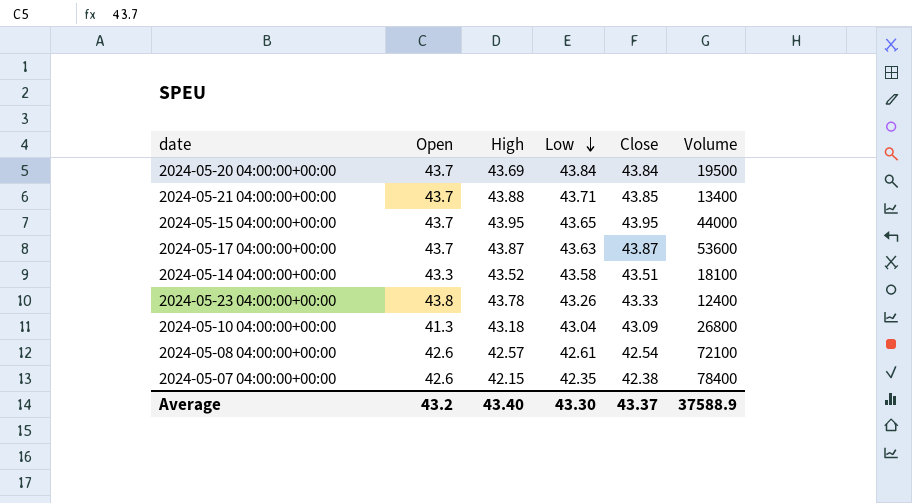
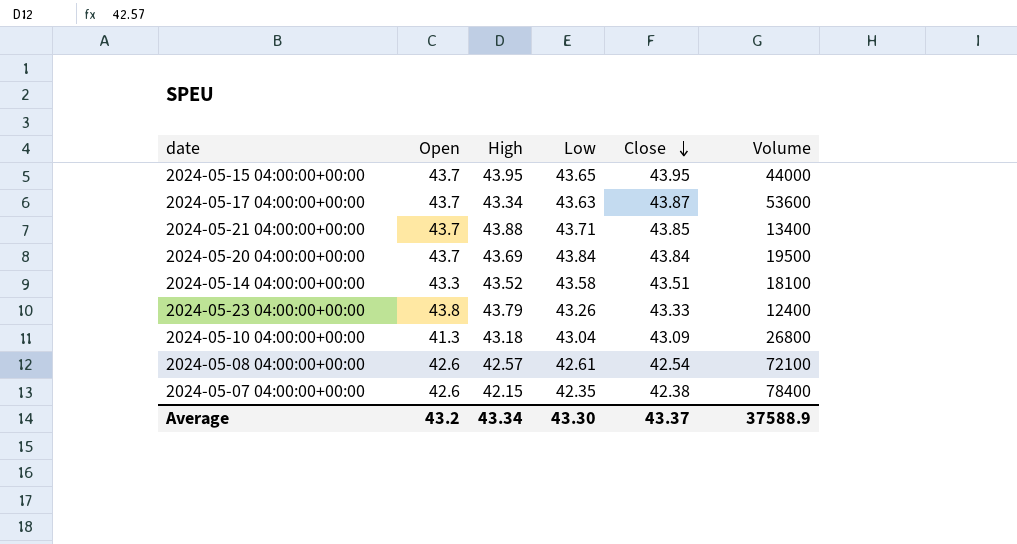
row order: Low descending -> Close descending
2024-05-17 04:00:00+00:00 | High: 43.87 -> 43.34
2024-05-23 04:00:00+00:00 | High: 43.78 -> 43.79
Average | High: 43.40 -> 43.34

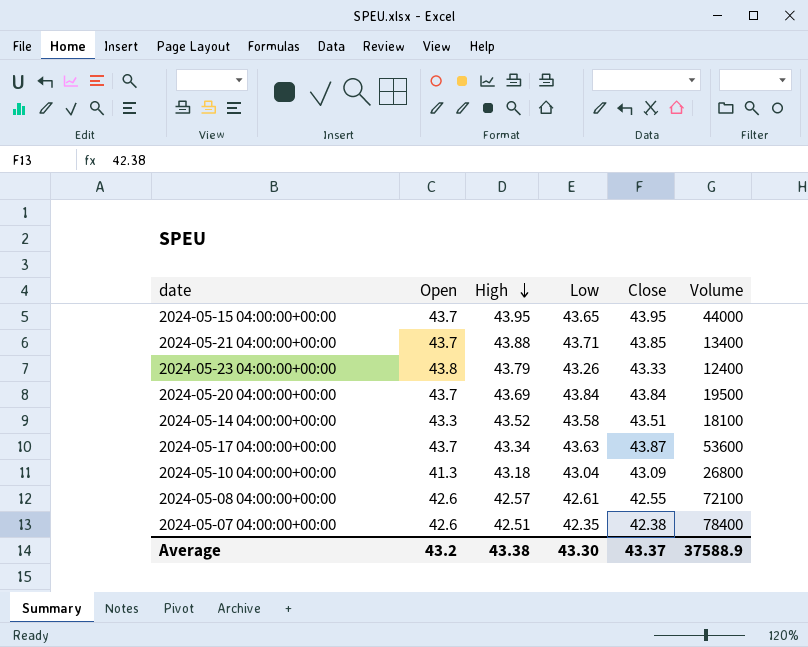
row order: Close descending -> High descending
2024-05-08 04:00:00+00:00 | Close: 42.54 -> 42.55
2024-05-07 04:00:00+00:00 | High: 42.15 -> 42.51
Average | High: 43.34 -> 43.38

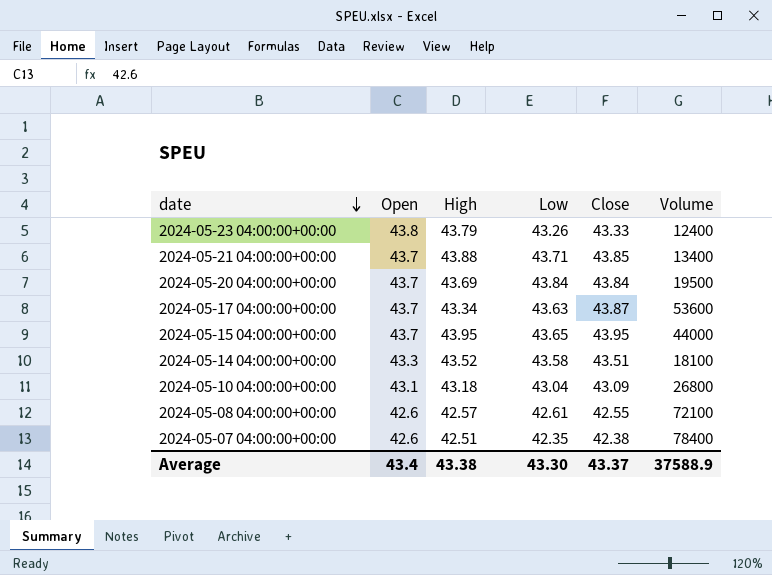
row order: High descending -> date descending
2024-05-10 04:00:00+00:00 | Open: 41.3 -> 43.1
Average | Open: 43.2 -> 43.4

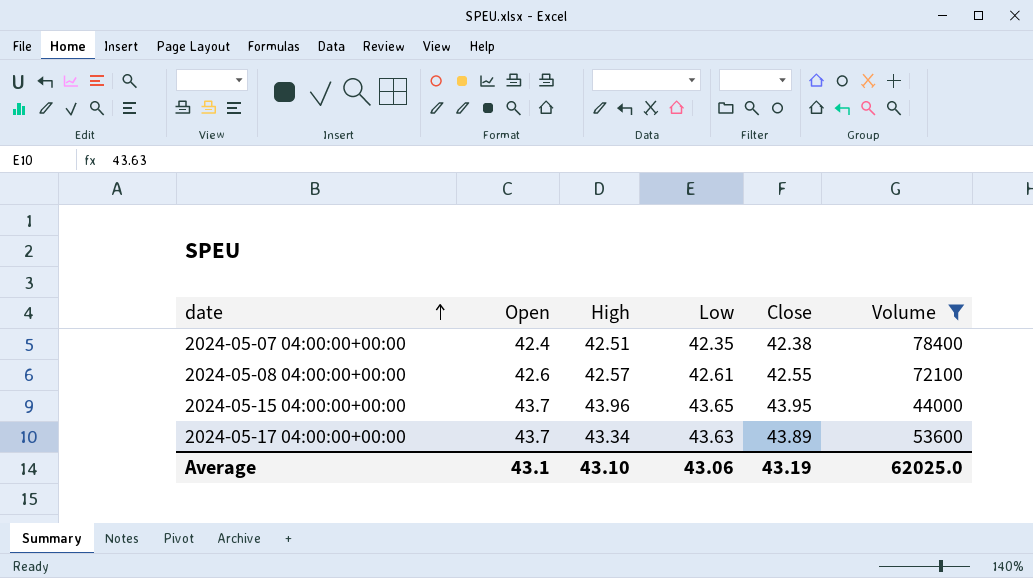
filter: none -> Volume >= 44000
row order: date descending -> date ascending
2024-05-07 04:00:00+00:00 | Open: 42.6 -> 42.4
2024-05-15 04:00:00+00:00 | High: 43.95 -> 43.96
2024-05-17 04:00:00+00:00 | Close: 43.87 -> 43.89
Average | Open: 43.4 -> 43.1
Average | High: 43.38 -> 43.10
Average | Low: 43.30 -> 43.06
Average | Close: 43.37 -> 43.19
Average | Volume: 37588.9 -> 62025.0

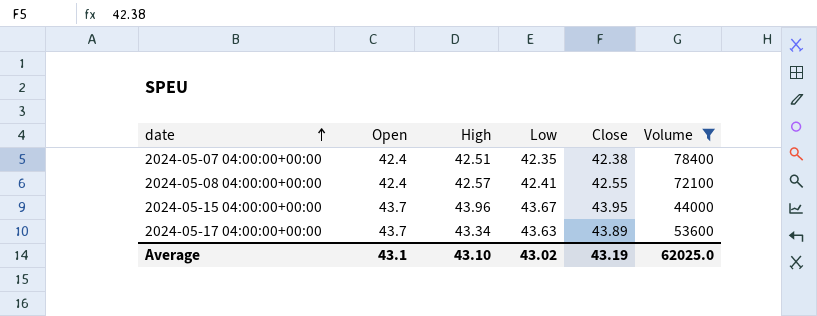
2024-05-08 04:00:00+00:00 | Open: 42.6 -> 42.4
2024-05-08 04:00:00+00:00 | Low: 42.61 -> 42.41
2024-05-15 04:00:00+00:00 | Low: 43.65 -> 43.67
Average | Low: 43.06 -> 43.02

